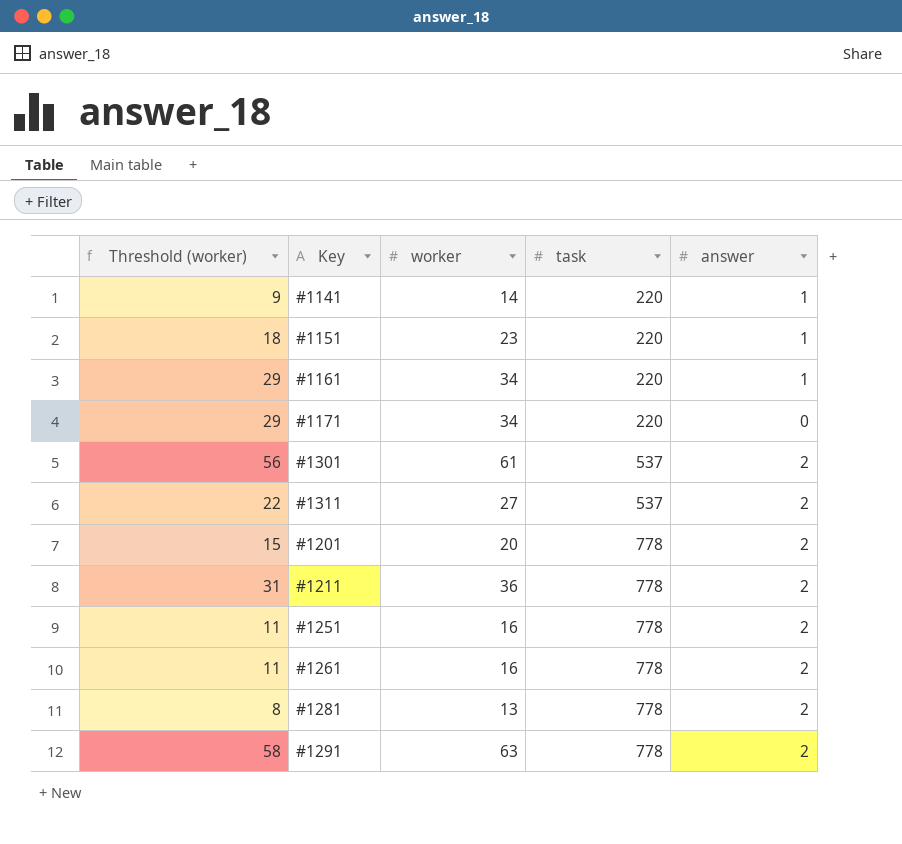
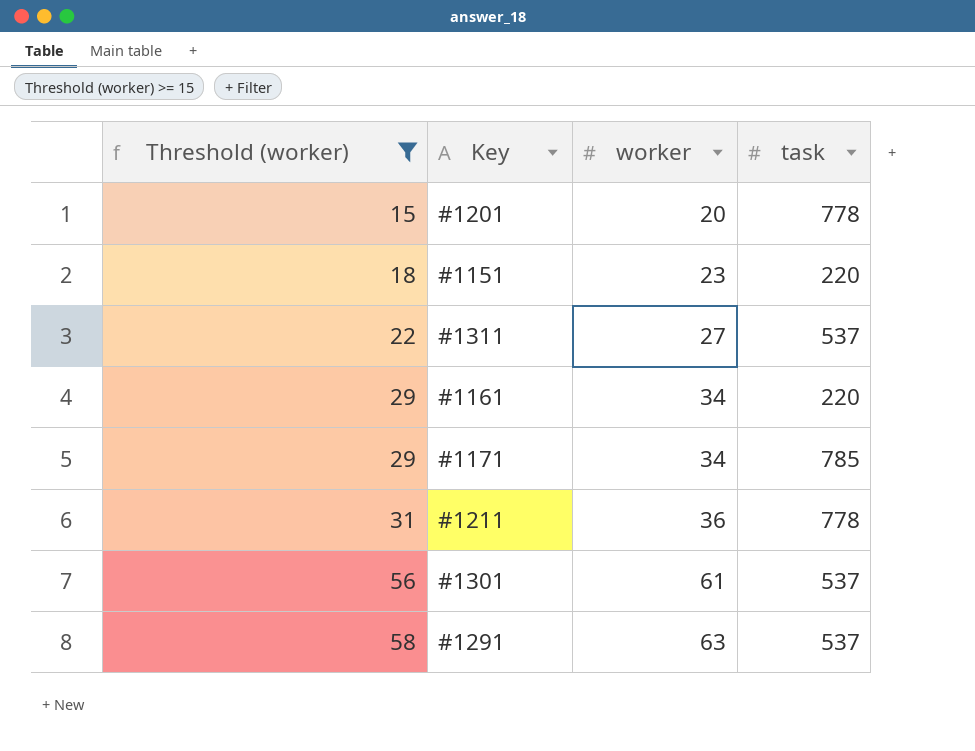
filter: none -> Threshold (worker) >= 15
row order: task ascending -> Threshold (worker) ascending
column answer | position: 5 -> none
#1171 | task: 220 -> 785
#1291 | task: 778 -> 537

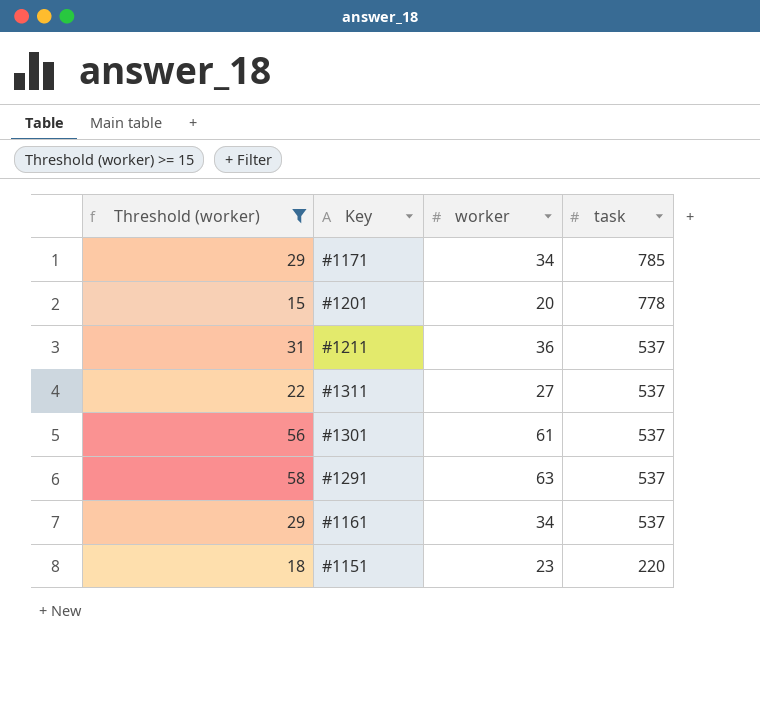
row order: Threshold (worker) ascending -> task descending
#1211 | task: 778 -> 537
#1161 | task: 220 -> 537

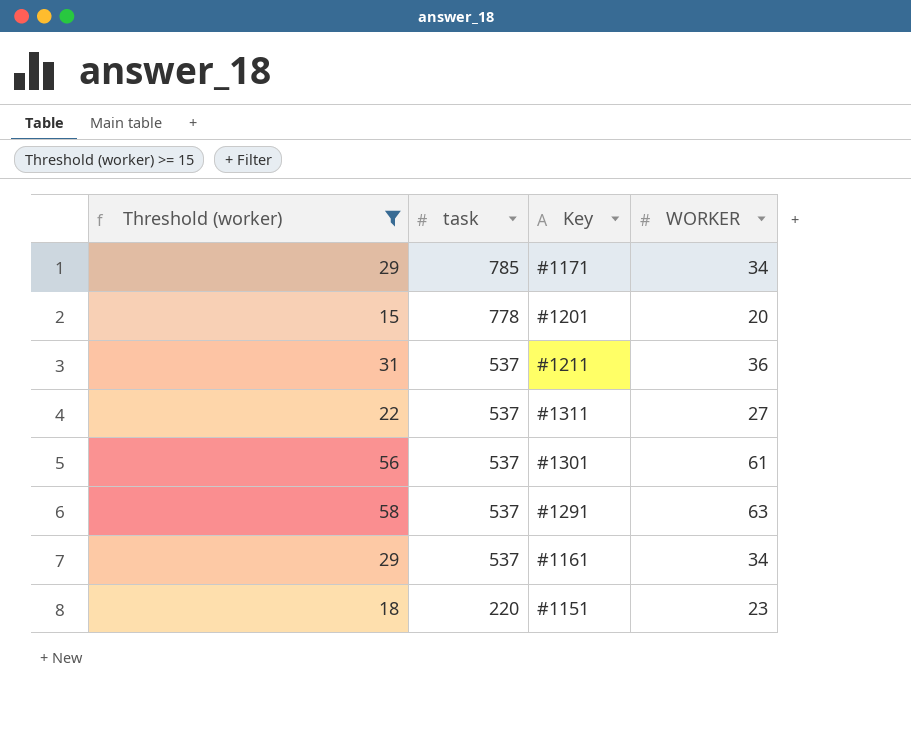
column task | position: 4 -> 2
column name: worker -> WORKER

